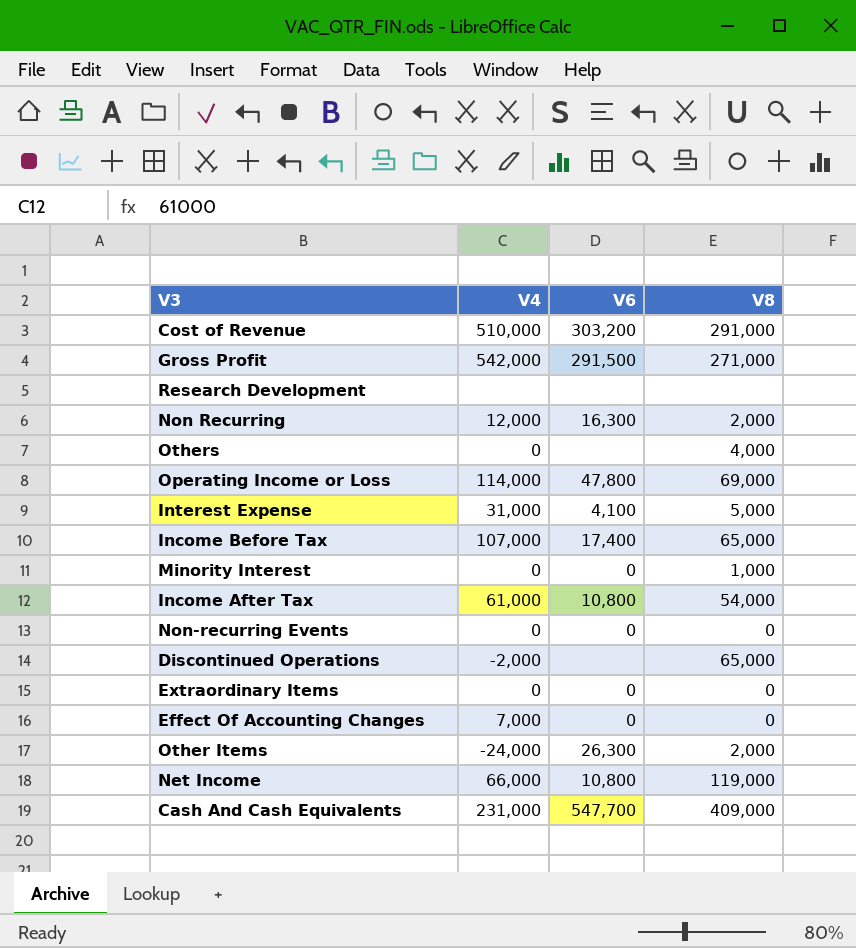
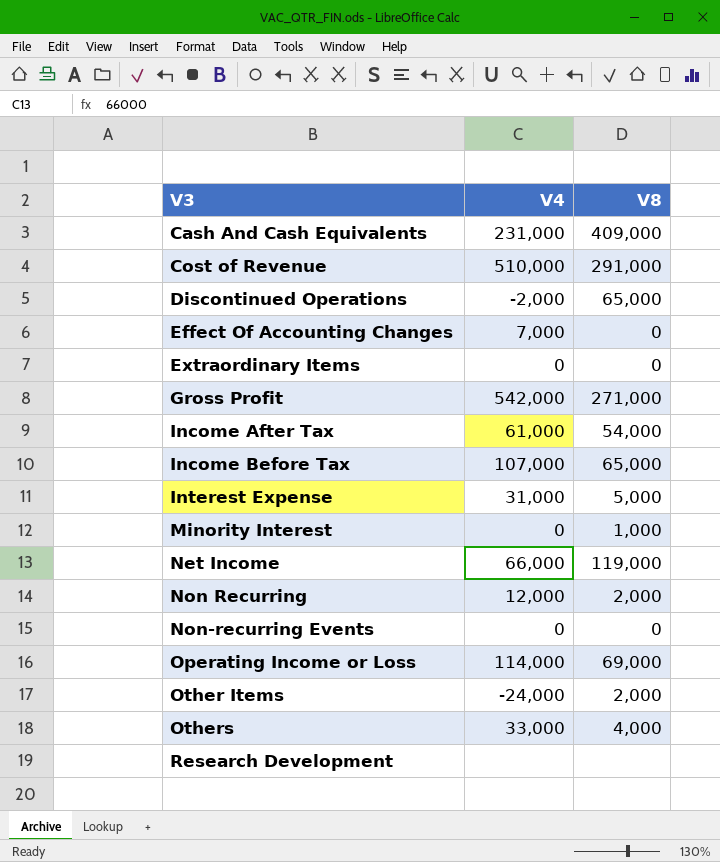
row order: none -> V3 ascending
column V6 | position: 3 -> none
Others | V4: 0 -> 33,000

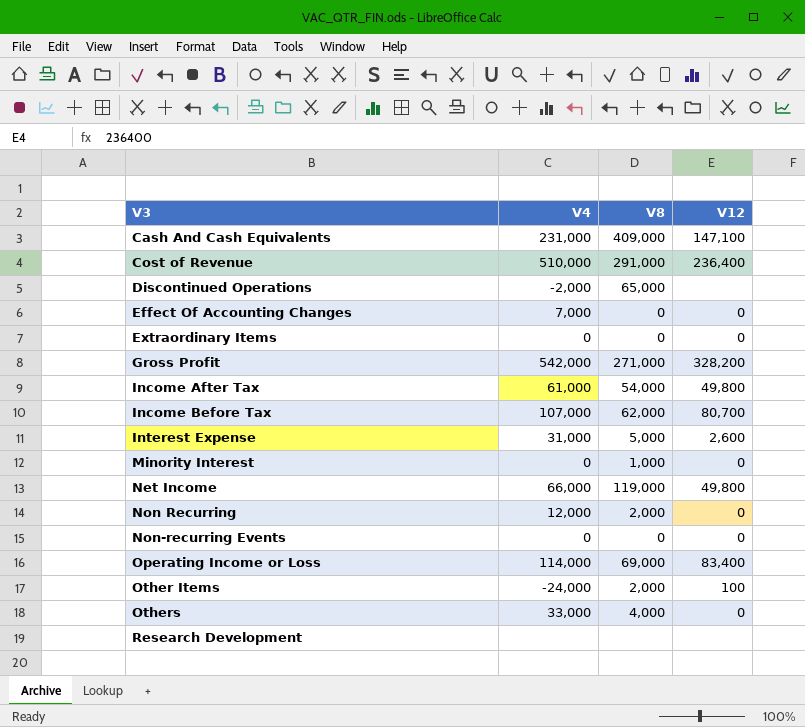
column V12 | position: none -> 4
Income Before Tax | V8: 65,000 -> 62,000

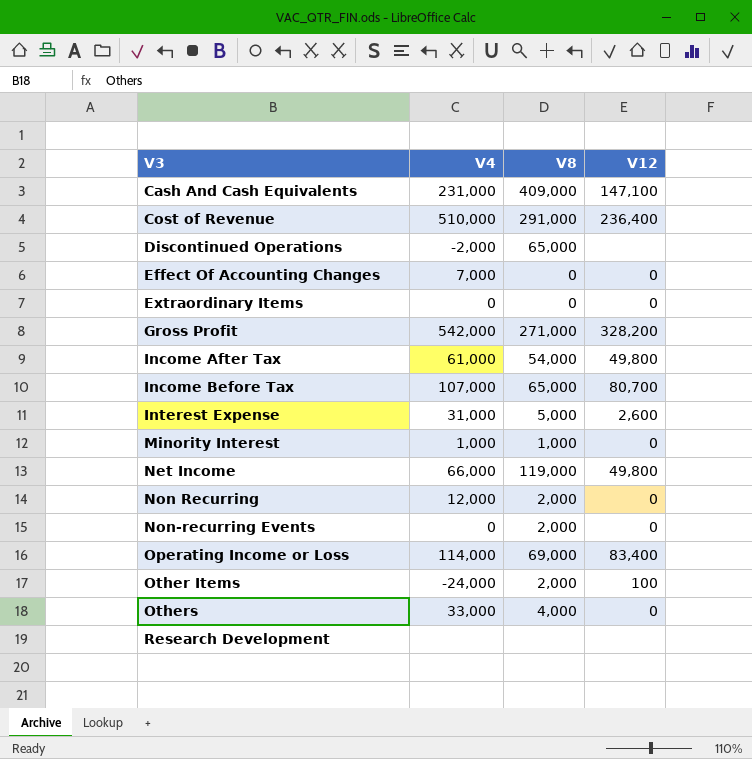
Income Before Tax | V8: 62,000 -> 65,000
Minority Interest | V4: 0 -> 1,000
Non-recurring Events | V8: 0 -> 2,000

